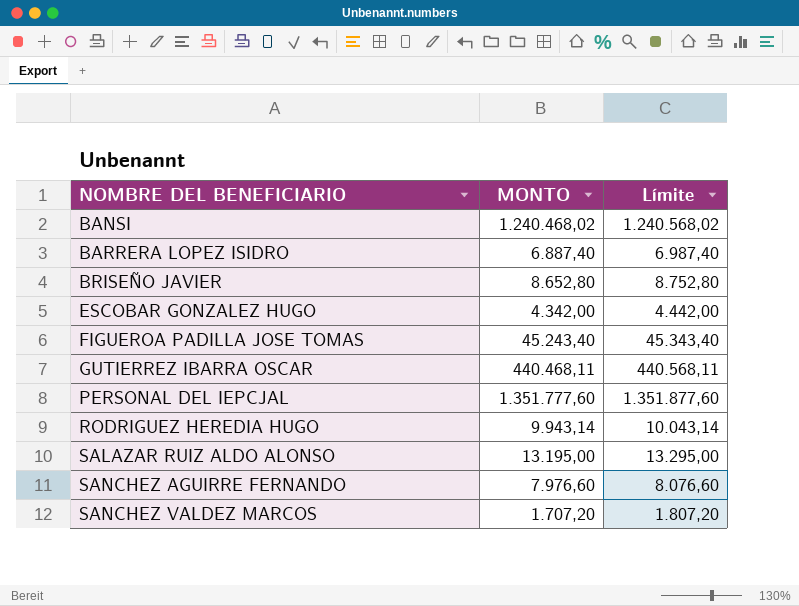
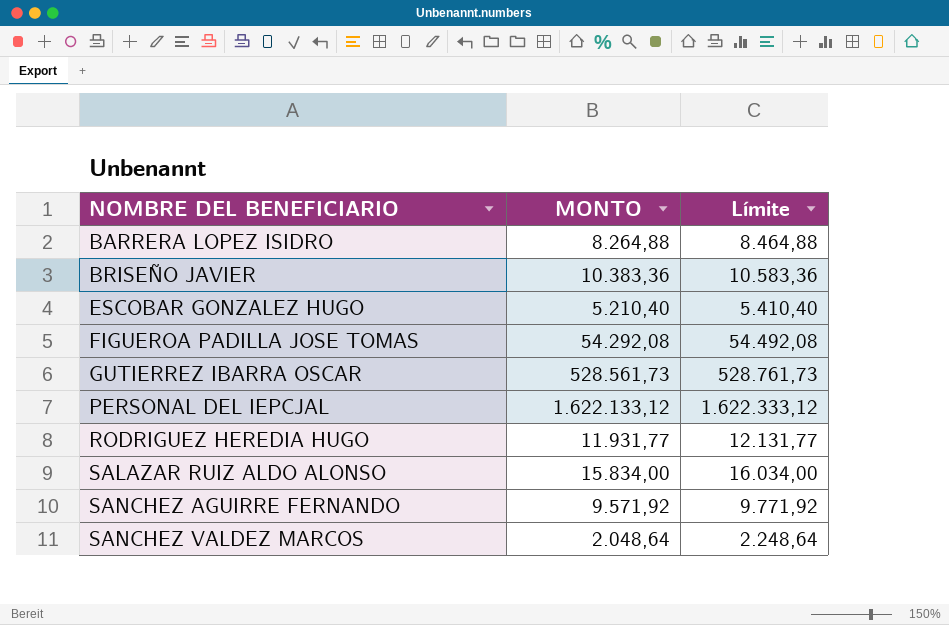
column Límite | formula: [MONTO] + 100 -> [MONTO] + 200
row BANSI: 1.240.468,02 | 1.240.568,02 -> none
BARRERA LOPEZ ISIDRO | MONTO: 6.887,40 -> 8.264,88
BRISEÑO JAVIER | MONTO: 8.652,80 -> 10.383,36
ESCOBAR GONZALEZ HUGO | MONTO: 4.342,00 -> 5.210,40
FIGUEROA PADILLA JOSE TOMAS | MONTO: 45.243,40 -> 54.292,08
GUTIERREZ IBARRA OSCAR | MONTO: 440.468,11 -> 528.561,73
PERSONAL DEL IEPCJAL | MONTO: 1.351.777,60 -> 1.622.133,12
RODRIGUEZ HEREDIA HUGO | MONTO: 9.943,14 -> 11.931,77
SALAZAR RUIZ ALDO ALONSO | MONTO: 13.195,00 -> 15.834,00
SANCHEZ AGUIRRE FERNANDO | MONTO: 7.976,60 -> 9.571,92
SANCHEZ VALDEZ MARCOS | MONTO: 1.707,20 -> 2.048,64

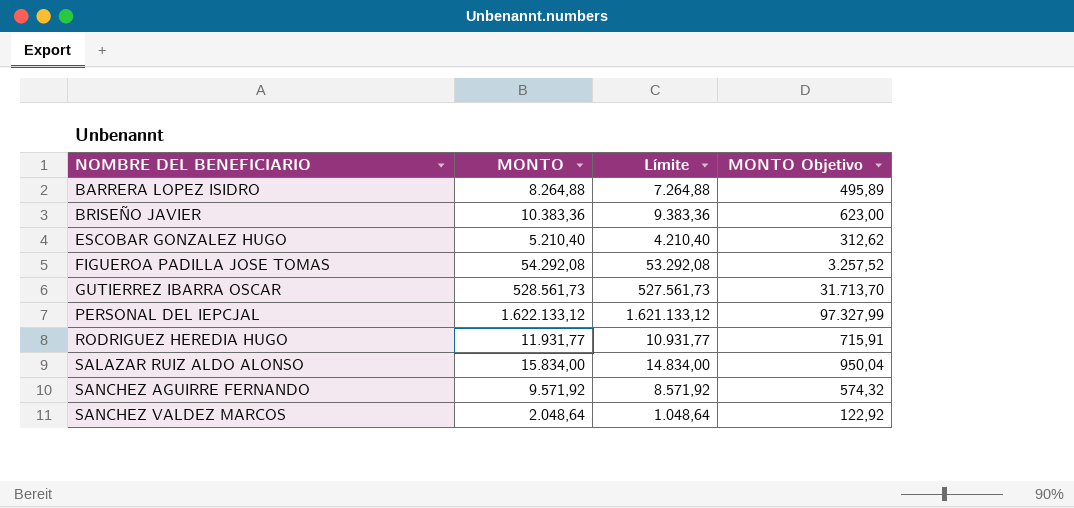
column Límite | formula: [MONTO] + 200 -> [MONTO] - 1000
column MONTO Objetivo | formula: none -> [MONTO] * 0,06

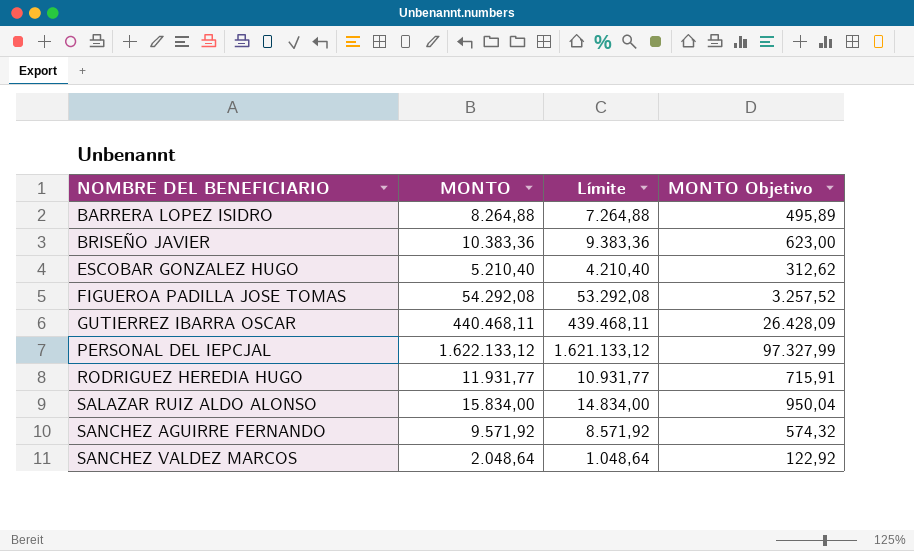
GUTIERREZ IBARRA OSCAR | MONTO: 528.561,73 -> 440.468,11
GUTIERREZ IBARRA OSCAR | Límite: 527.561,73 -> 439.468,11
GUTIERREZ IBARRA OSCAR | MONTO Objetivo: 31.713,70 -> 26.428,09

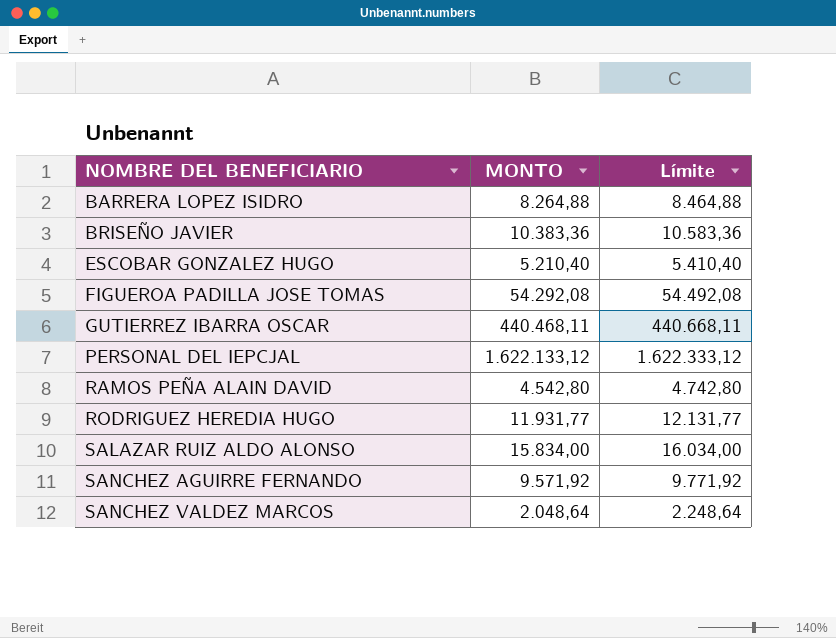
column MONTO Objetivo | formula: [MONTO] * 0,06 -> none
column Límite | formula: [MONTO] - 1000 -> [MONTO] + 200
row RAMOS PEÑA ALAIN DAVID: none -> 4.542,80 | 4.742,80

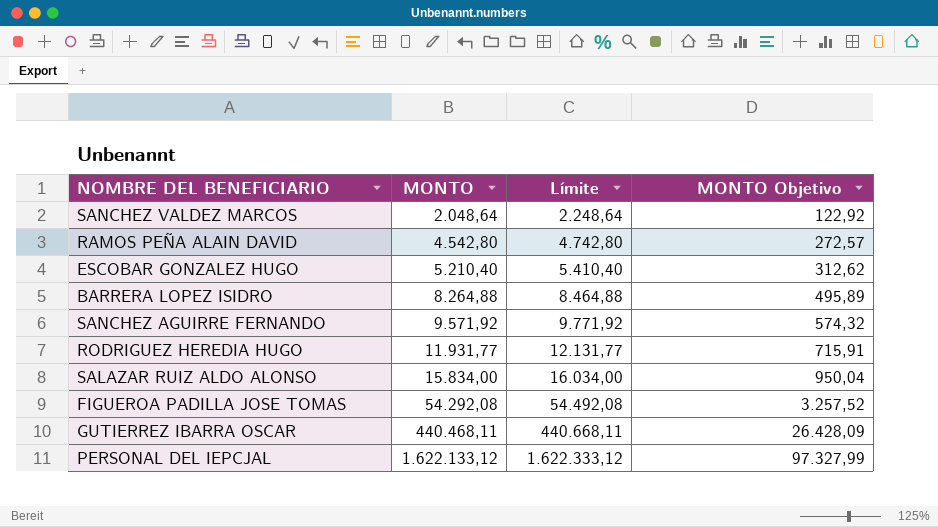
row order: NOMBRE DEL BENEFICIARIO ascending -> MONTO ascending
column MONTO Objetivo | formula: none -> [MONTO] * 0,06
row BRISEÑO JAVIER: 10.383,36 | 10.583,36 -> none

